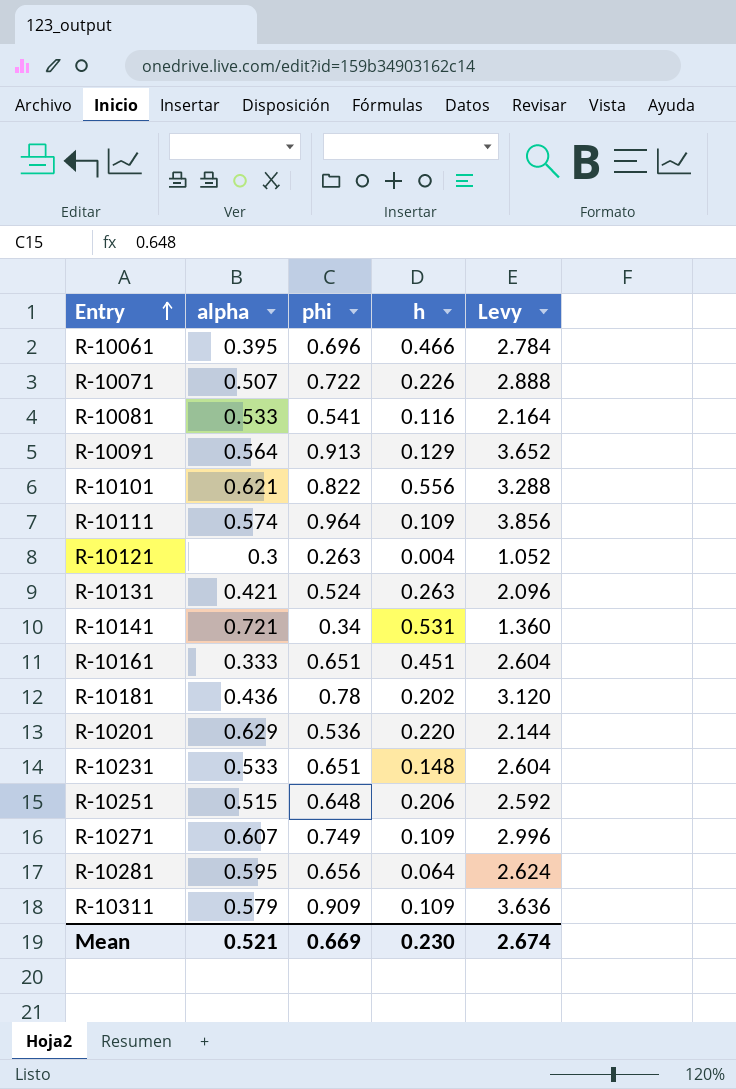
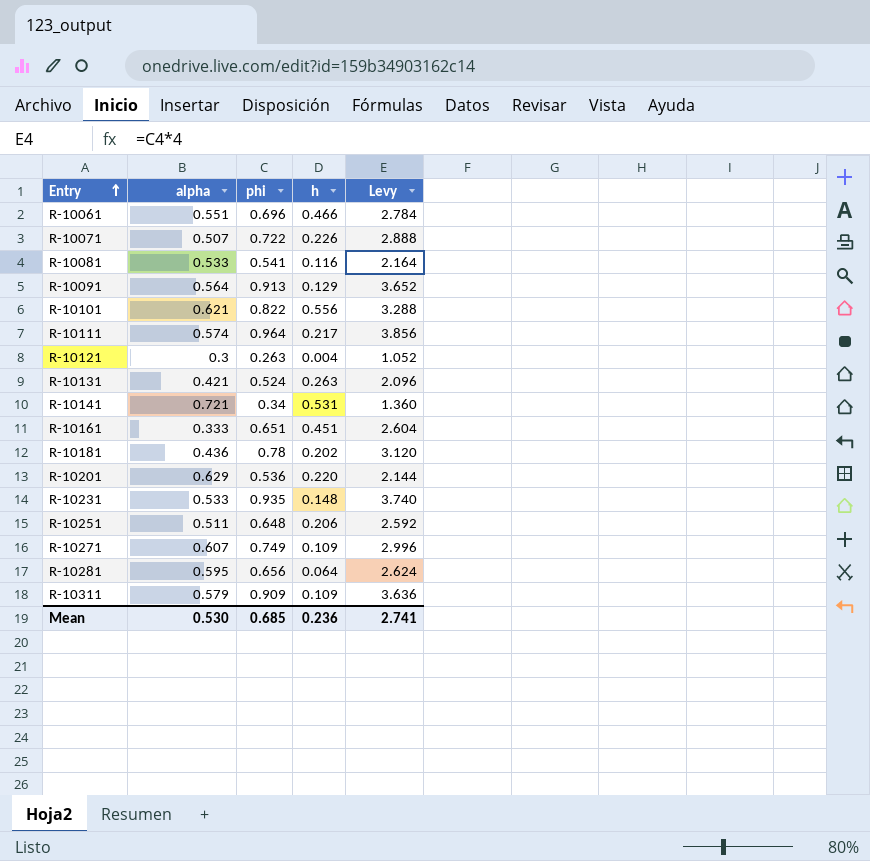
R-10061 | alpha: 0.395 -> 0.551
R-10111 | h: 0.109 -> 0.217
R-10231 | phi: 0.651 -> 0.935
R-10231 | Levy: 2.604 -> 3.740
R-10251 | alpha: 0.515 -> 0.511
Mean | alpha: 0.521 -> 0.530
Mean | phi: 0.669 -> 0.685
Mean | h: 0.230 -> 0.236
Mean | Levy: 2.674 -> 2.741

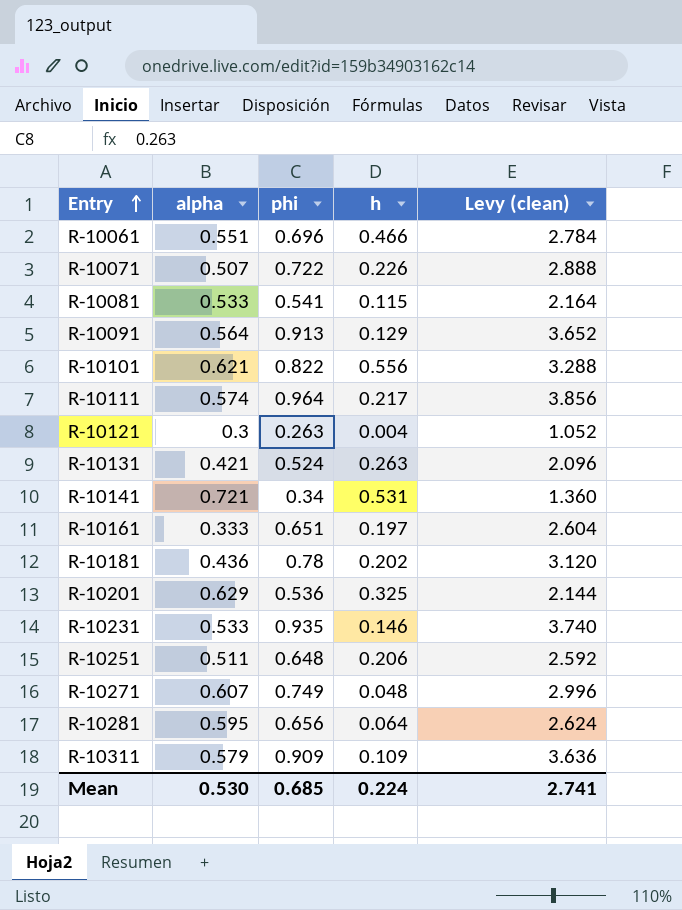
column name: Levy -> Levy (clean)
R-10081 | h: 0.116 -> 0.115
R-10161 | h: 0.451 -> 0.197
R-10201 | h: 0.220 -> 0.325
R-10231 | h: 0.148 -> 0.146
R-10271 | h: 0.109 -> 0.048
Mean | h: 0.236 -> 0.224

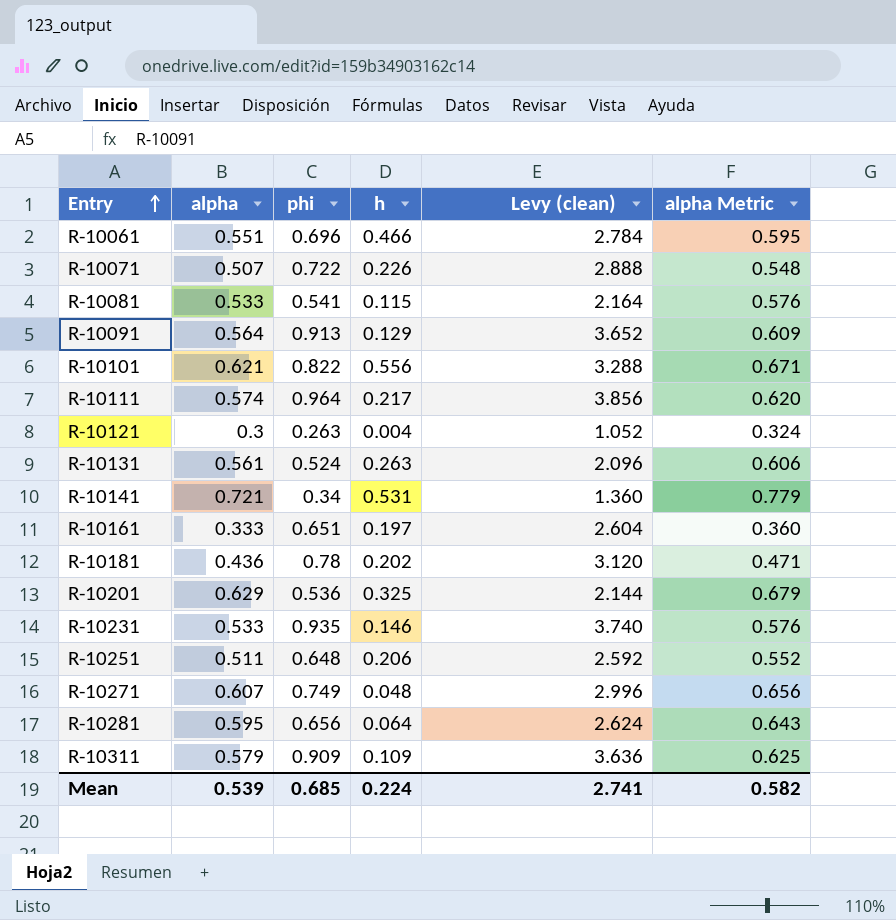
column alpha Metric | formula: none -> [alpha] * 1.08
R-10131 | alpha: 0.421 -> 0.561
Mean | alpha: 0.530 -> 0.539

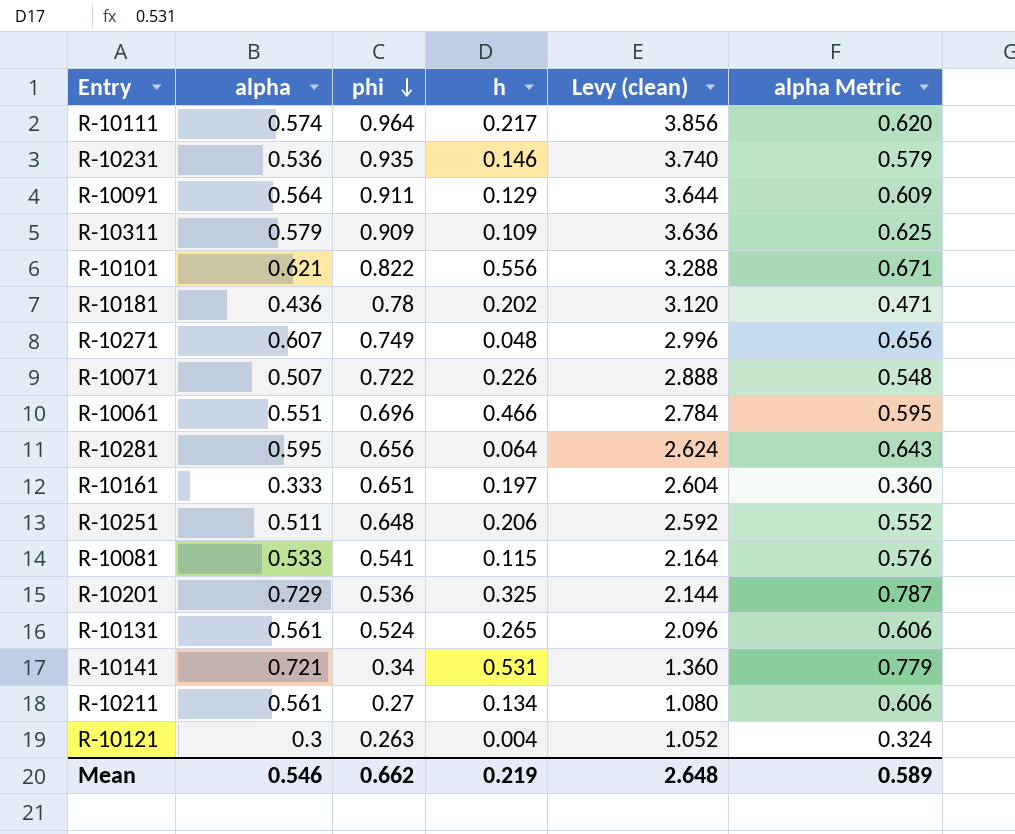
row order: Entry ascending -> phi descending
R-10231 | alpha: 0.533 -> 0.536
R-10231 | alpha Metric: 0.576 -> 0.579
R-10091 | phi: 0.913 -> 0.911
R-10091 | Levy (clean): 3.652 -> 3.644
R-10201 | alpha: 0.629 -> 0.729
R-10201 | alpha Metric: 0.679 -> 0.787
R-10131 | h: 0.263 -> 0.265
row R-10211: none -> 0.561 | 0.27 | 0.134 | 1.080 | 0.606
Mean | alpha: 0.539 -> 0.546
Mean | phi: 0.685 -> 0.662
Mean | h: 0.224 -> 0.219
Mean | Levy (clean): 2.741 -> 2.648
Mean | alpha Metric: 0.582 -> 0.589

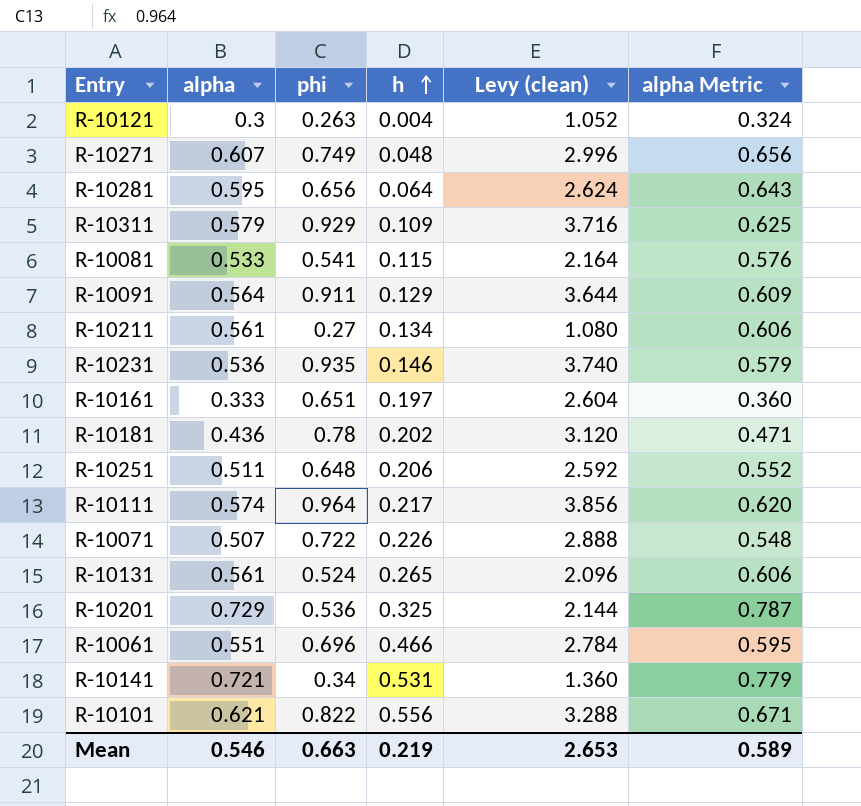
row order: phi descending -> h ascending
R-10311 | phi: 0.909 -> 0.929
R-10311 | Levy (clean): 3.636 -> 3.716
Mean | phi: 0.662 -> 0.663
Mean | Levy (clean): 2.648 -> 2.653

